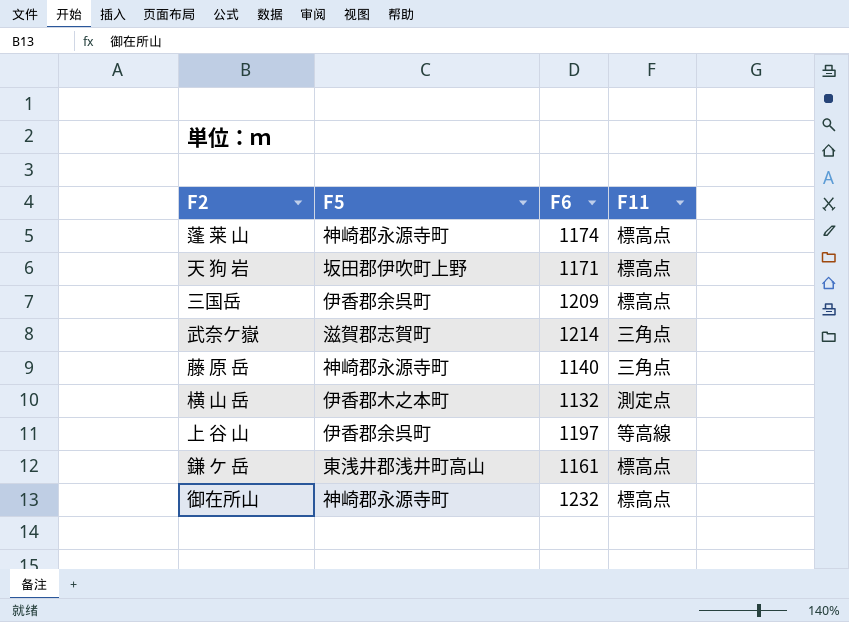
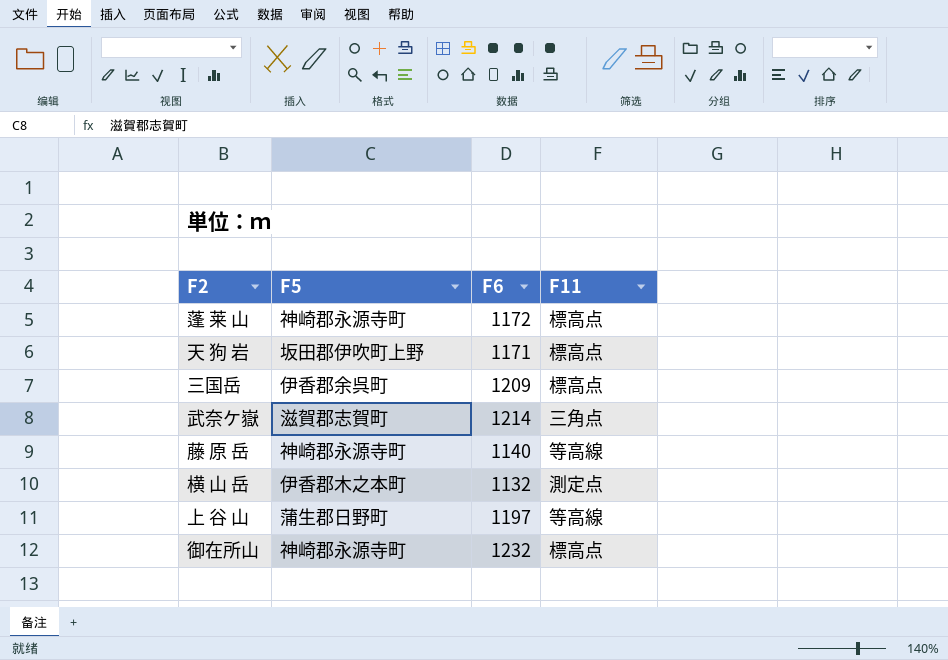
row 鎌 ケ 岳: 東浅井郡浅井町高山 | 1161 | 標高点 -> none
蓬 莱 山 | F6: 1174 -> 1172
藤 原 岳 | F11: 三角点 -> 等高線
上 谷 山 | F5: 伊香郡余呉町 -> 蒲生郡日野町

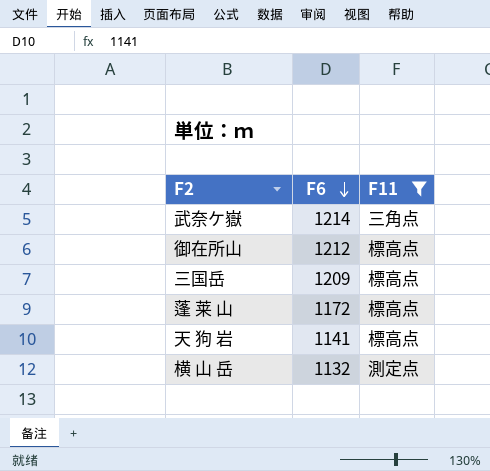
filter: none -> F11 != 等高線
row order: none -> F6 descending
column F5 | position: 2 -> none
御在所山 | F6: 1232 -> 1212
天 狗 岩 | F6: 1171 -> 1141

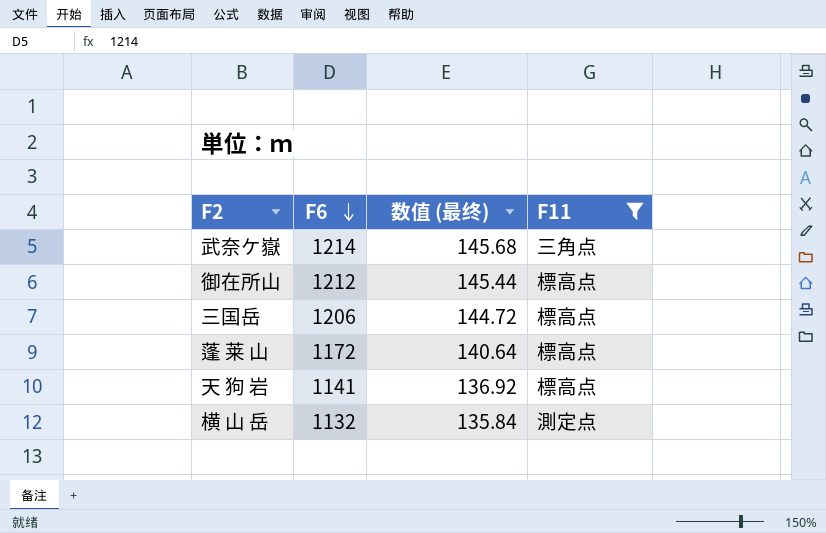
column 数值 (最终) | formula: none -> [F6] * 0.12
三国岳 | F6: 1209 -> 1206

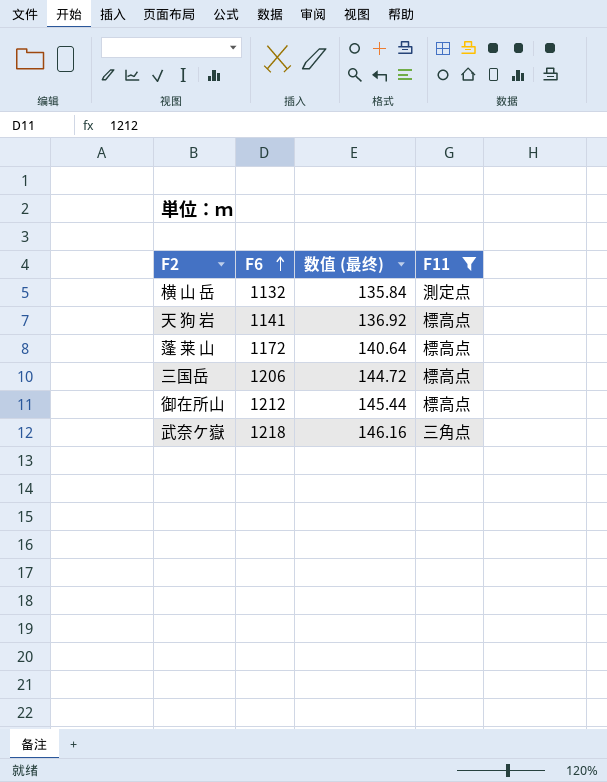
row order: F6 descending -> F6 ascending
武奈ケ嶽 | F6: 1214 -> 1218
武奈ケ嶽 | 数值 (最终): 145.68 -> 146.16

